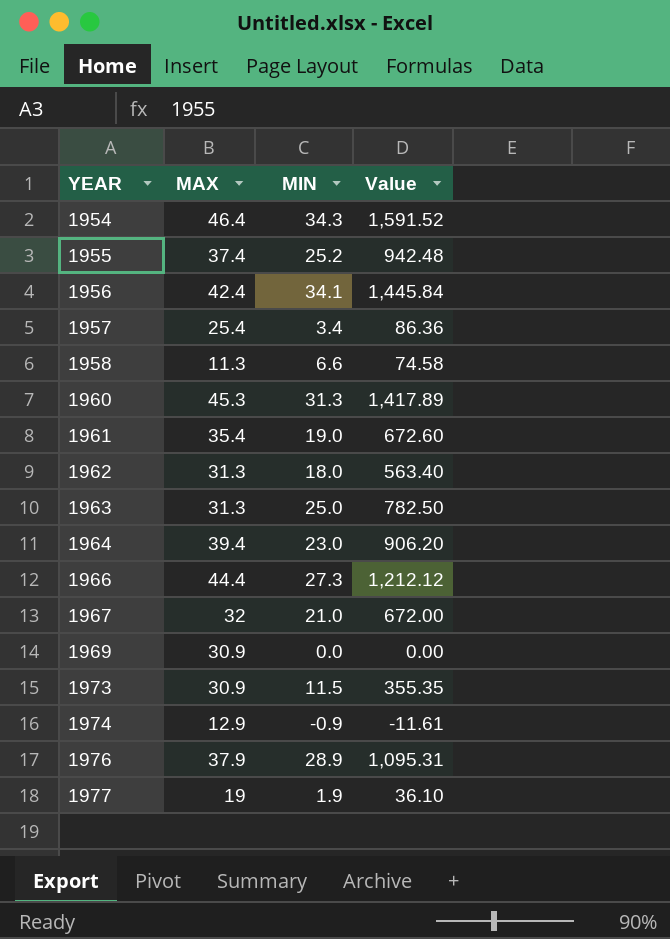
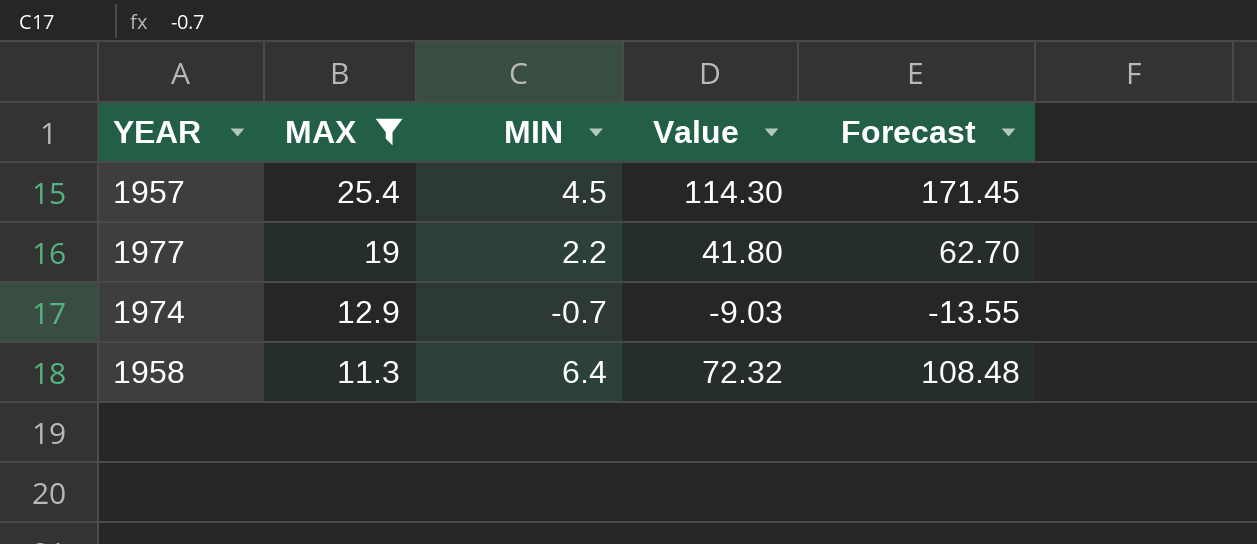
filter: none -> MAX <= 25.4
row order: YEAR ascending -> MAX descending
column Forecast | formula: none -> [Value] * 1.5
1957 | MIN: 3.4 -> 4.5
1957 | Value: 86.36 -> 114.30
1977 | MIN: 1.9 -> 2.2
1977 | Value: 36.10 -> 41.80
1974 | MIN: -0.9 -> -0.7
1974 | Value: -11.61 -> -9.03
1958 | MIN: 6.6 -> 6.4
1958 | Value: 74.58 -> 72.32

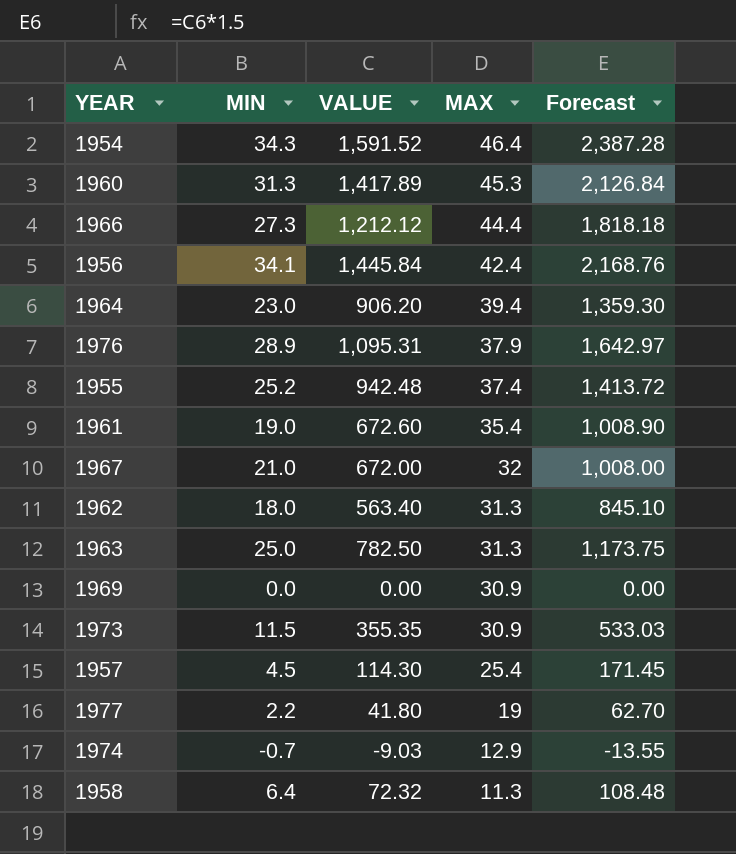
filter: MAX <= 25.4 -> none
column name: Value -> VALUE
column MAX | position: 2 -> 4

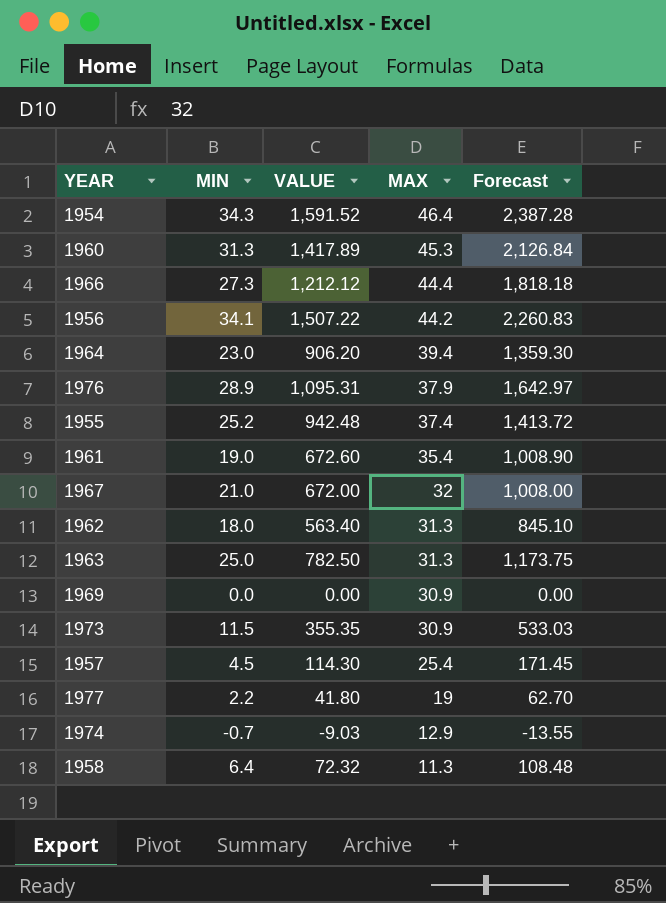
1956 | VALUE: 1,445.84 -> 1,507.22
1956 | MAX: 42.4 -> 44.2
1956 | Forecast: 2,168.76 -> 2,260.83

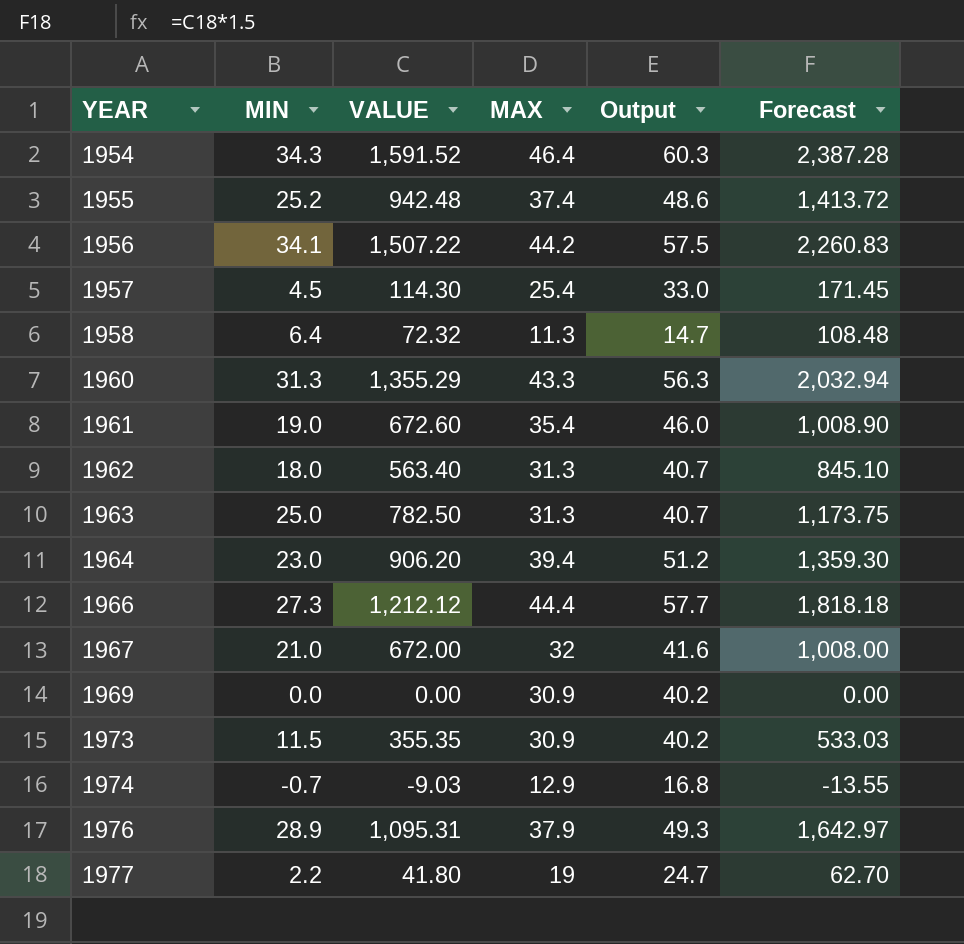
row order: MAX descending -> YEAR ascending
column Output | formula: none -> [MAX] * 1.3
1960 | VALUE: 1,417.89 -> 1,355.29
1960 | MAX: 45.3 -> 43.3
1960 | Forecast: 2,126.84 -> 2,032.94

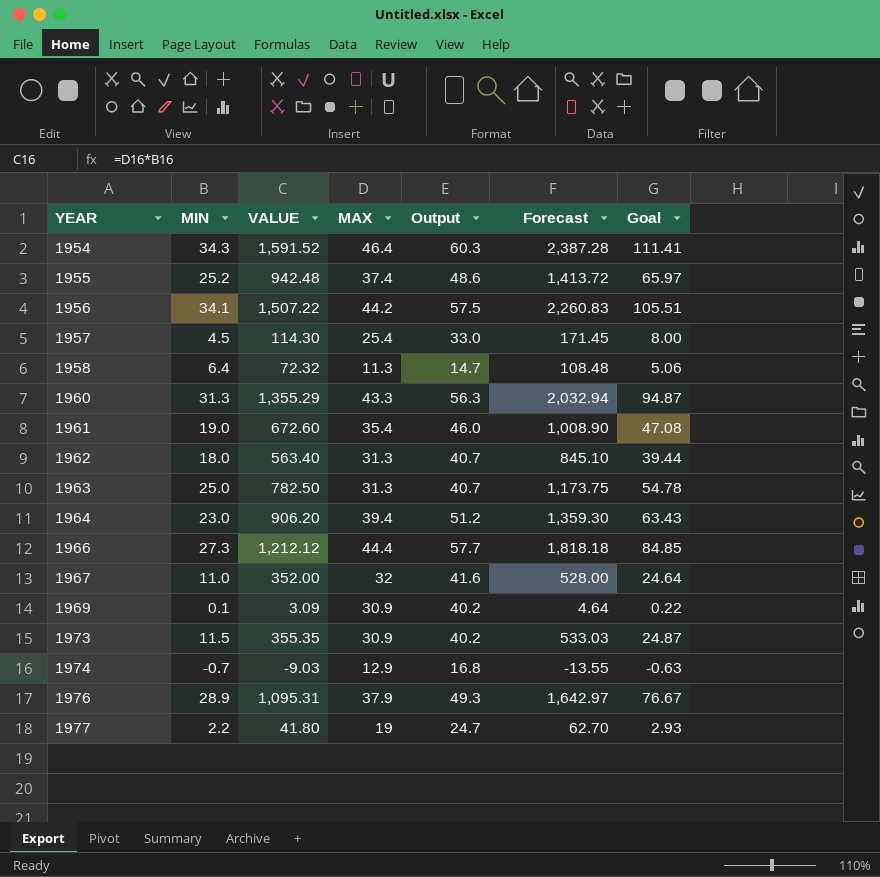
column Goal | formula: none -> [VALUE] * 0.07
1967 | MIN: 21.0 -> 11.0
1967 | VALUE: 672.00 -> 352.00
1967 | Forecast: 1,008.00 -> 528.00
1969 | MIN: 0.0 -> 0.1
1969 | VALUE: 0.00 -> 3.09
1969 | Forecast: 0.00 -> 4.64

